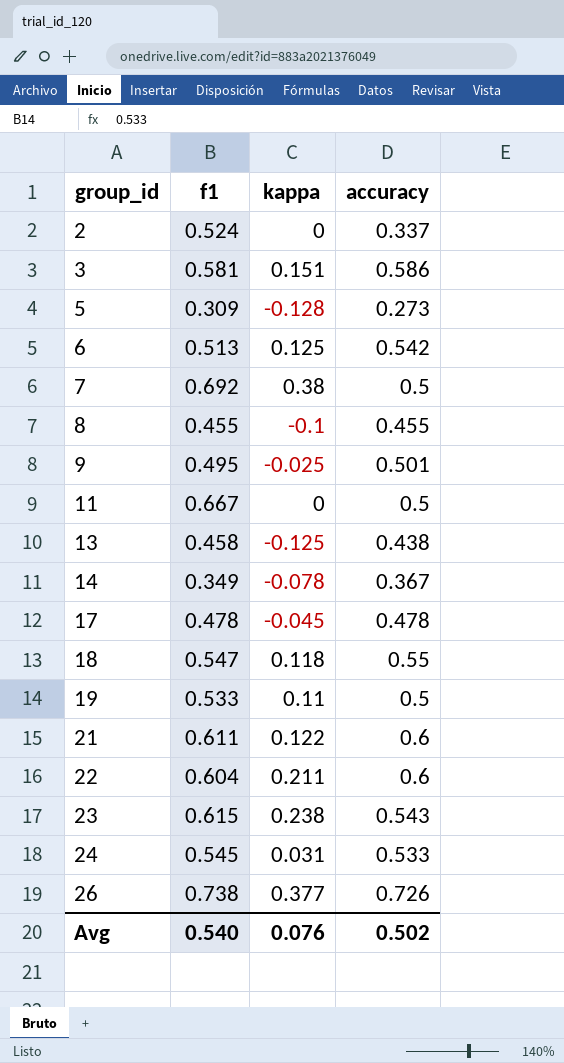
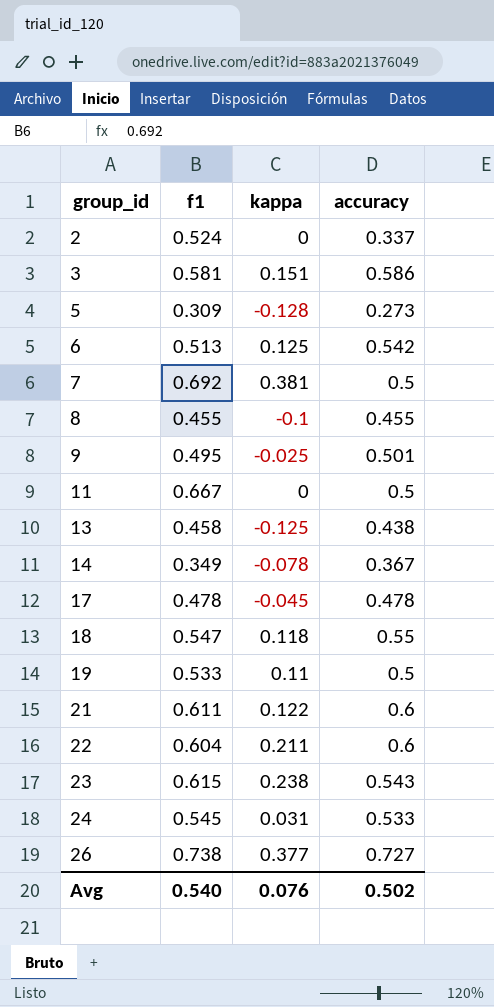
7 | kappa: 0.38 -> 0.381
26 | accuracy: 0.726 -> 0.727

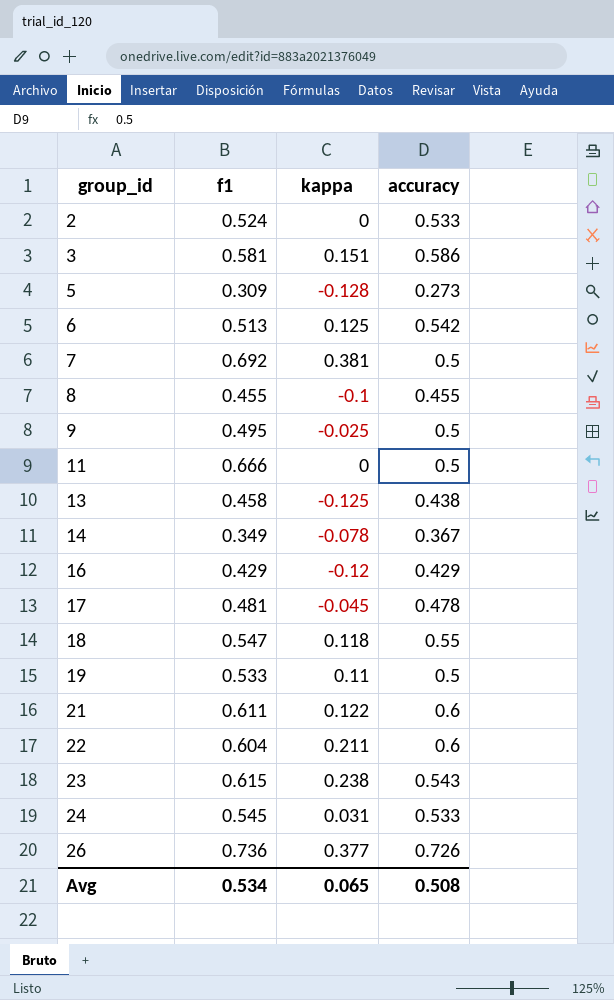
2 | accuracy: 0.337 -> 0.533
9 | accuracy: 0.501 -> 0.5
11 | f1: 0.667 -> 0.666
row 16: none -> 0.429 | -0.12 | 0.429
17 | f1: 0.478 -> 0.481
26 | f1: 0.738 -> 0.736
26 | accuracy: 0.727 -> 0.726
Avg | f1: 0.540 -> 0.534
Avg | kappa: 0.076 -> 0.065
Avg | accuracy: 0.502 -> 0.508

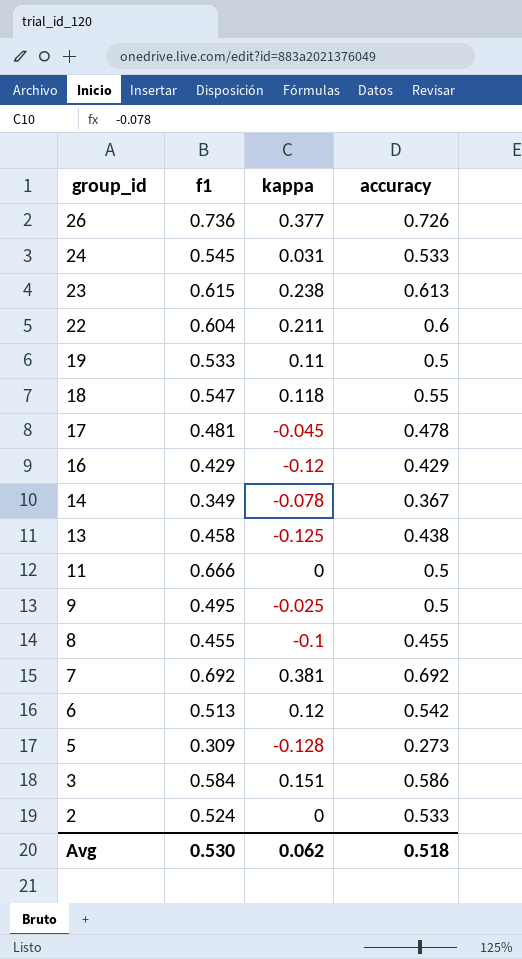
row order: group_id ascending -> group_id descending
row 21: 0.611 | 0.122 | 0.6 -> none
23 | accuracy: 0.543 -> 0.613
7 | accuracy: 0.5 -> 0.692
6 | kappa: 0.125 -> 0.12
3 | f1: 0.581 -> 0.584
Avg | f1: 0.534 -> 0.530
Avg | kappa: 0.065 -> 0.062
Avg | accuracy: 0.508 -> 0.518

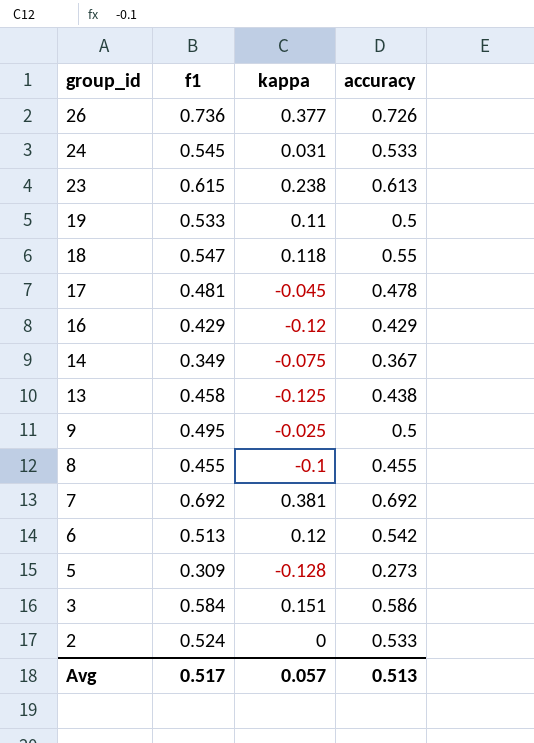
row 22: 0.604 | 0.211 | 0.6 -> none
row 11: 0.666 | 0 | 0.5 -> none
14 | kappa: -0.078 -> -0.075
Avg | f1: 0.530 -> 0.517
Avg | kappa: 0.062 -> 0.057
Avg | accuracy: 0.518 -> 0.513

